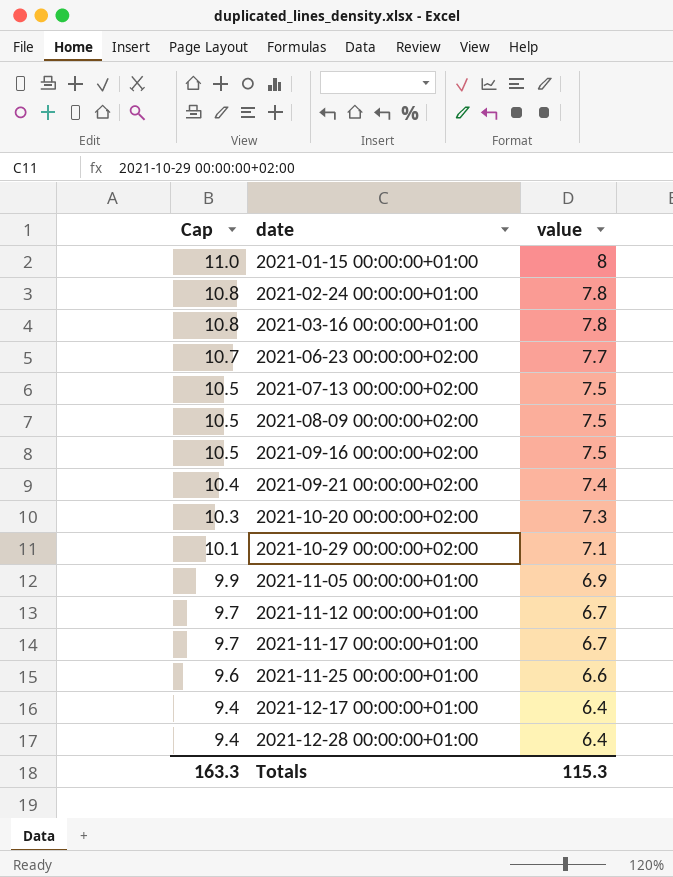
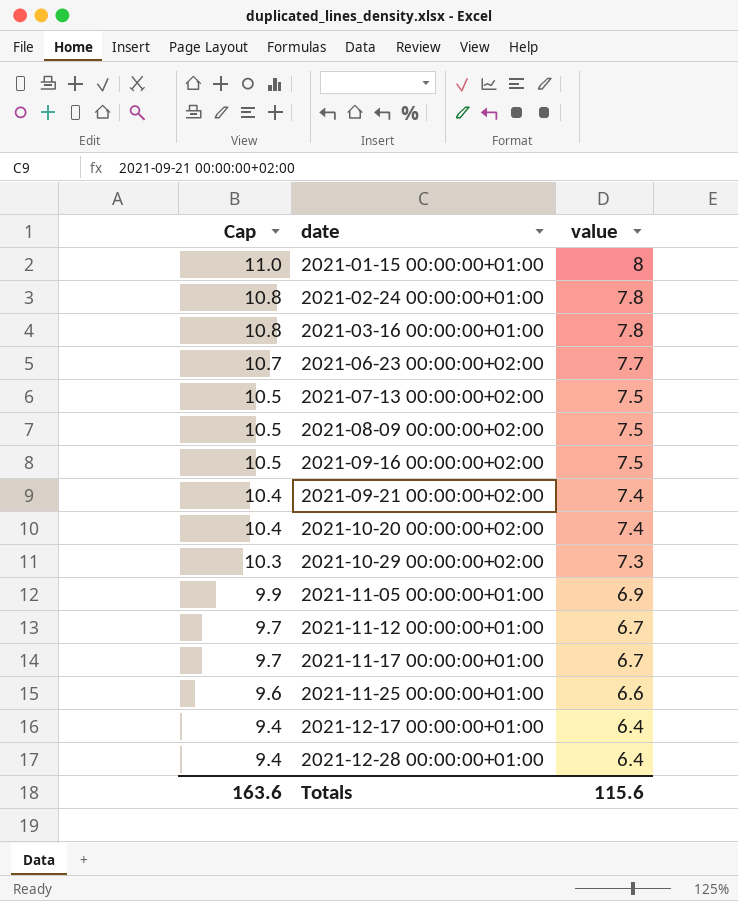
2021-10-20 00:00:00+02:00 | Cap: 10.3 -> 10.4
2021-10-20 00:00:00+02:00 | value: 7.3 -> 7.4
2021-10-29 00:00:00+02:00 | Cap: 10.1 -> 10.3
2021-10-29 00:00:00+02:00 | value: 7.1 -> 7.3
Totals | Cap: 163.3 -> 163.6
Totals | value: 115.3 -> 115.6

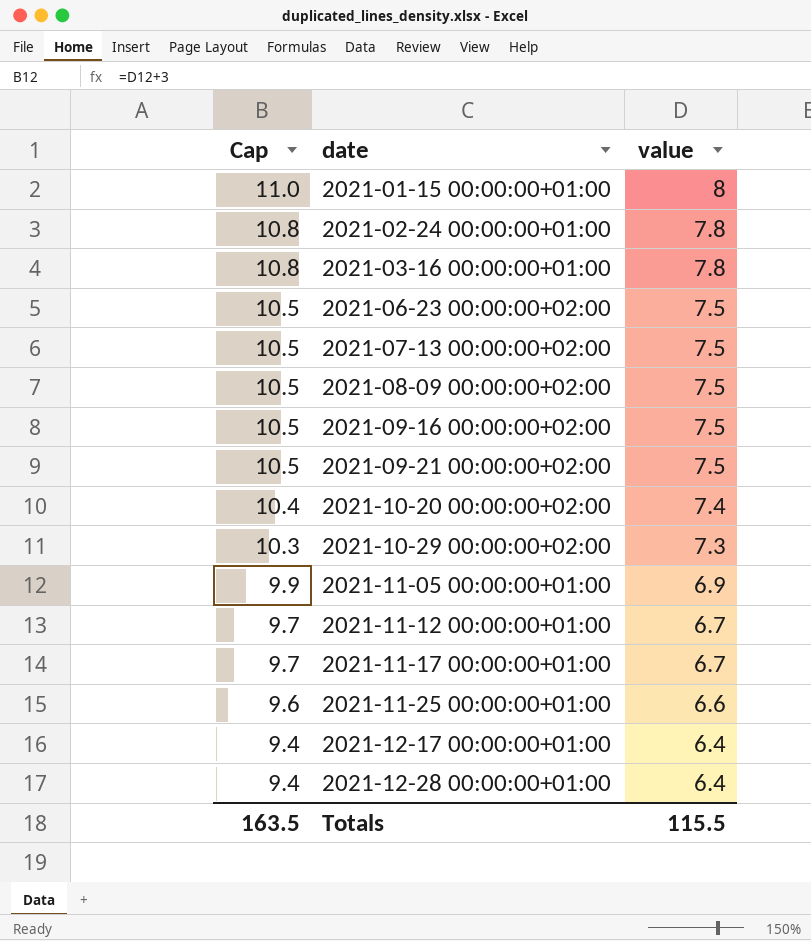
2021-06-23 00:00:00+02:00 | Cap: 10.7 -> 10.5
2021-06-23 00:00:00+02:00 | value: 7.7 -> 7.5
2021-09-21 00:00:00+02:00 | Cap: 10.4 -> 10.5
2021-09-21 00:00:00+02:00 | value: 7.4 -> 7.5
Totals | Cap: 163.6 -> 163.5
Totals | value: 115.6 -> 115.5

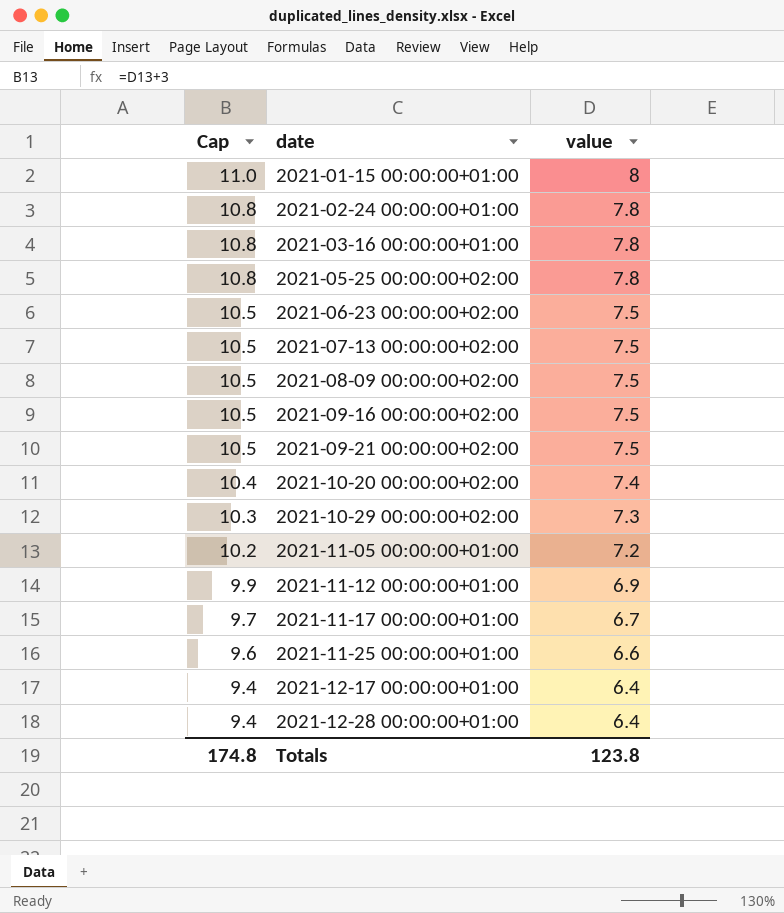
row 2021-05-25 00:00:00+02:00: none -> 10.8 | 7.8
2021-11-05 00:00:00+01:00 | Cap: 9.9 -> 10.2
2021-11-05 00:00:00+01:00 | value: 6.9 -> 7.2
2021-11-12 00:00:00+01:00 | Cap: 9.7 -> 9.9
2021-11-12 00:00:00+01:00 | value: 6.7 -> 6.9
Totals | Cap: 163.5 -> 174.8
Totals | value: 115.5 -> 123.8

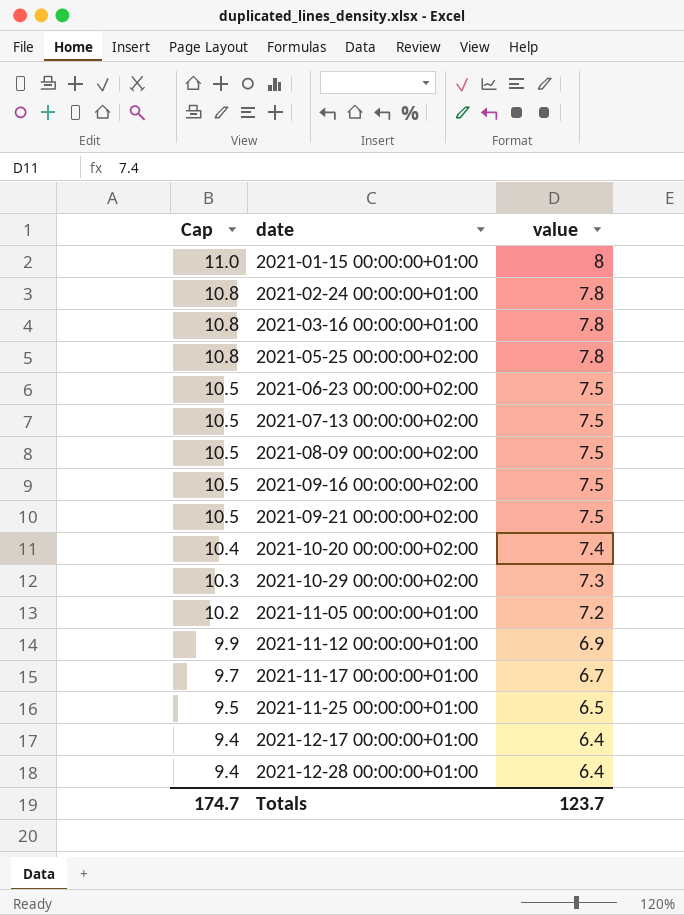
2021-11-25 00:00:00+01:00 | Cap: 9.6 -> 9.5
2021-11-25 00:00:00+01:00 | value: 6.6 -> 6.5
Totals | Cap: 174.8 -> 174.7
Totals | value: 123.8 -> 123.7

